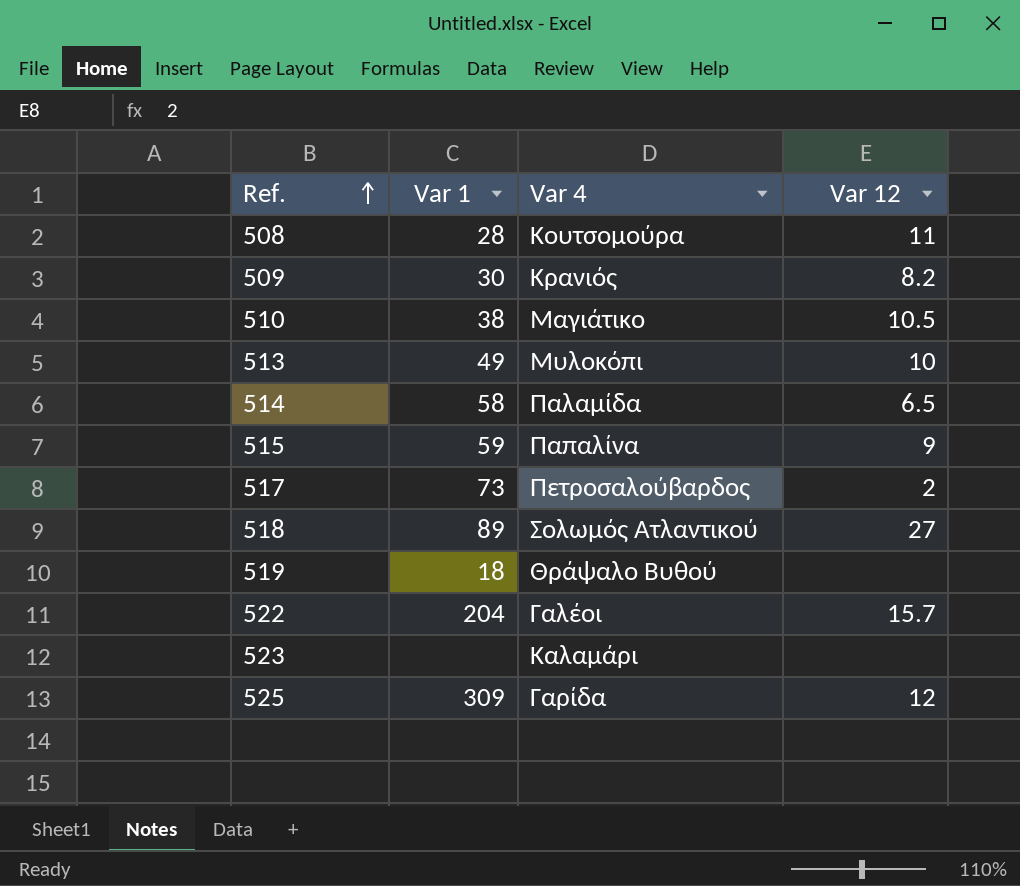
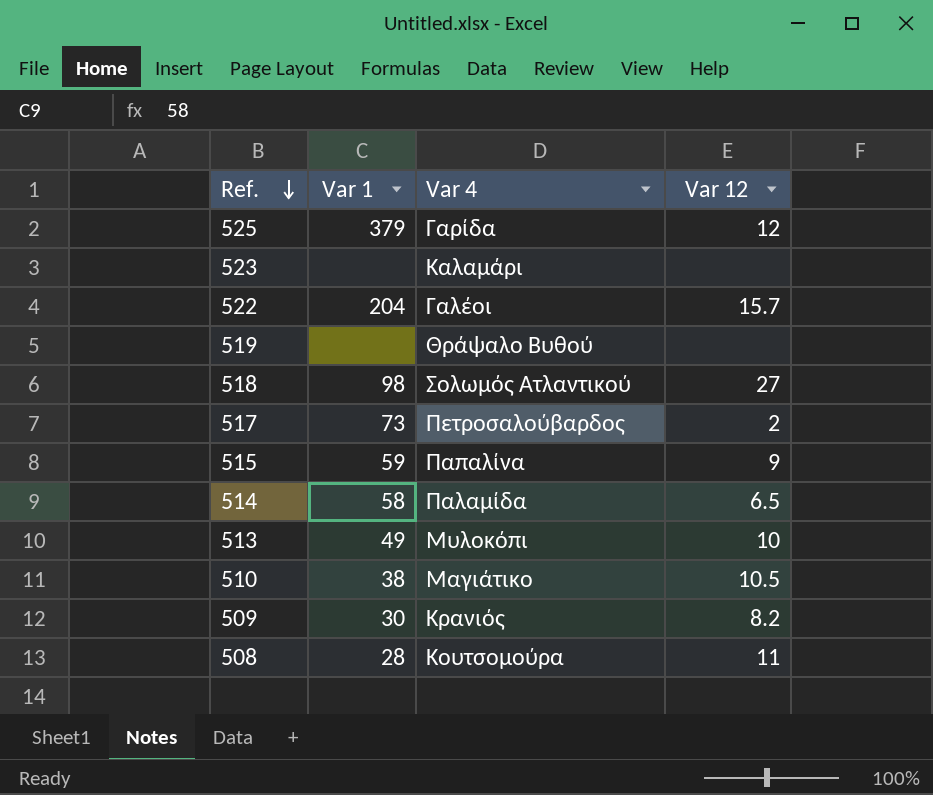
row order: Ref. ascending -> Ref. descending
525 | Var 1: 309 -> 379
519 | Var 1: 18 -> none
518 | Var 1: 89 -> 98

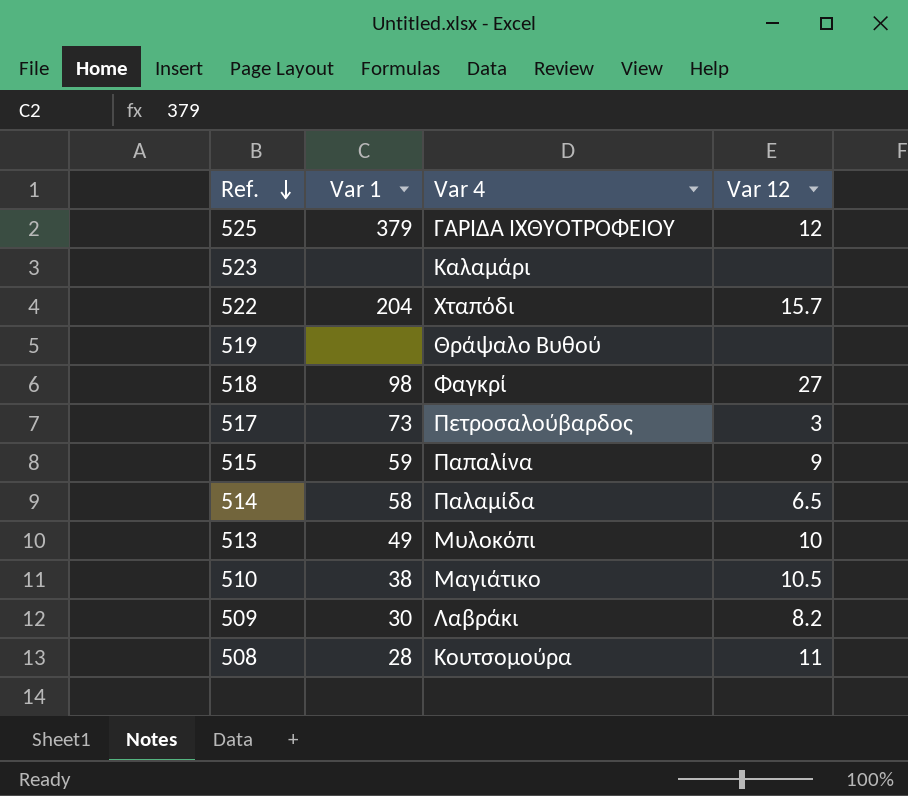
525 | Var 4: Γαρίδα -> ΓΑΡΙΔΑ ΙΧΘΥΟΤΡΟΦΕΙΟΥ
522 | Var 4: Γαλέοι -> Χταπόδι
518 | Var 4: Σολωμός Ατλαντικού -> Φαγκρί
517 | Var 12: 2 -> 3
509 | Var 4: Κρανιός -> Λαβράκι

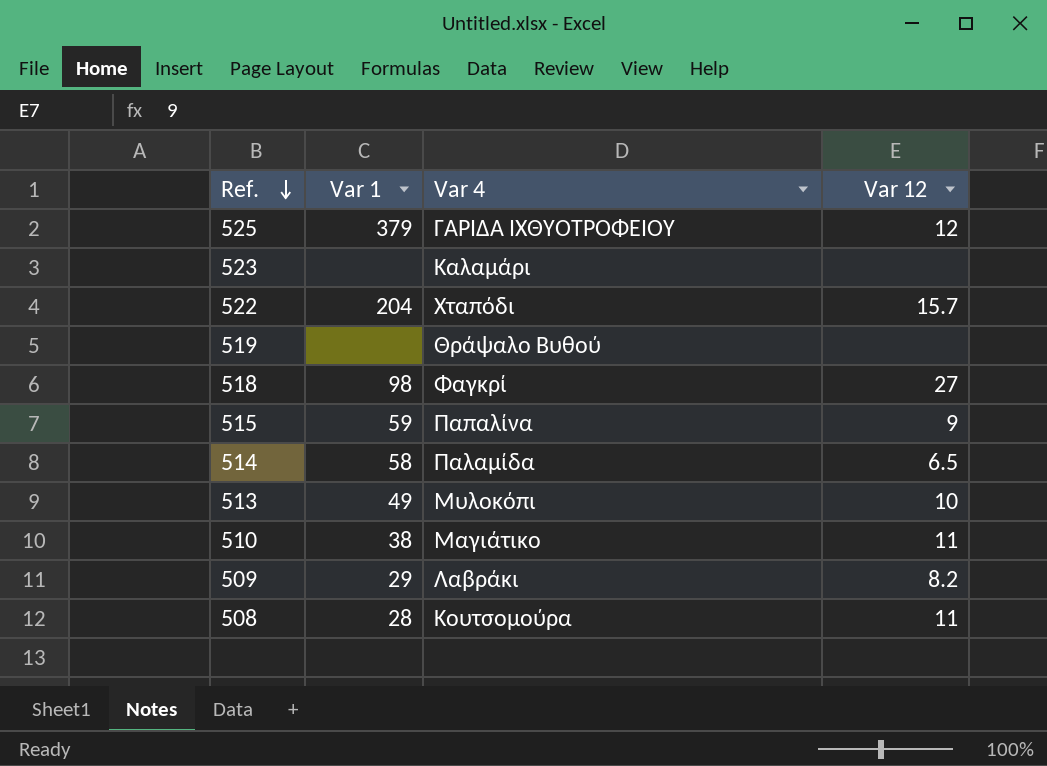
row 517: 73 | Πετροσαλούβαρδος | 3 -> none
510 | Var 12: 10.5 -> 11
509 | Var 1: 30 -> 29

